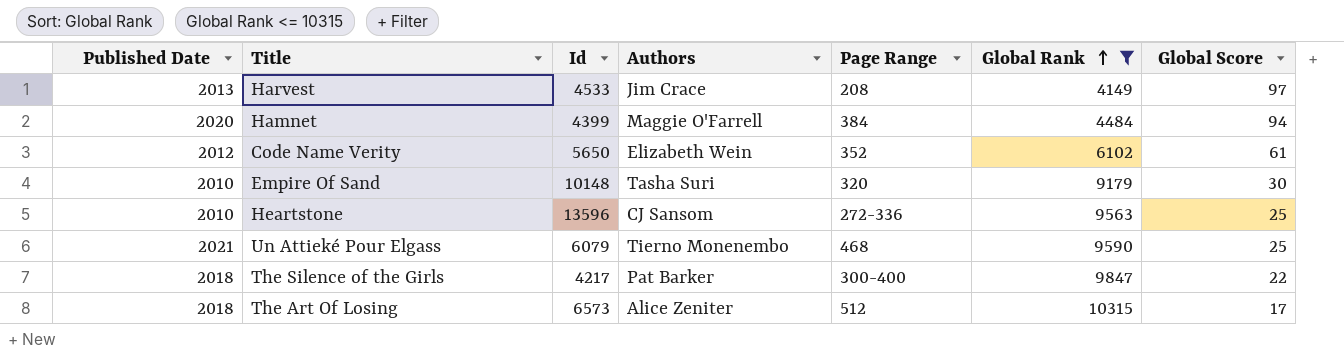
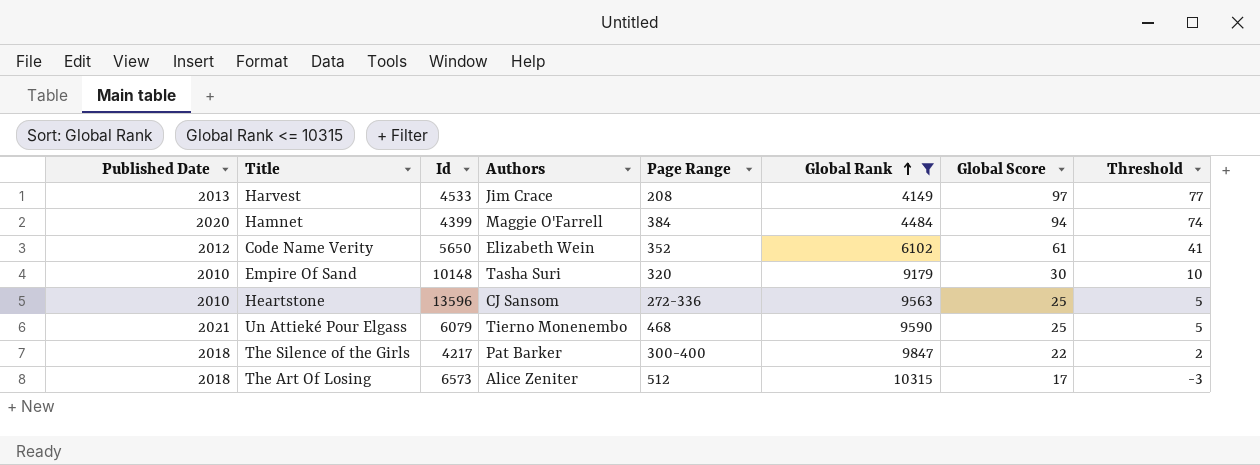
column Threshold | formula: none -> [Global Score] - 20

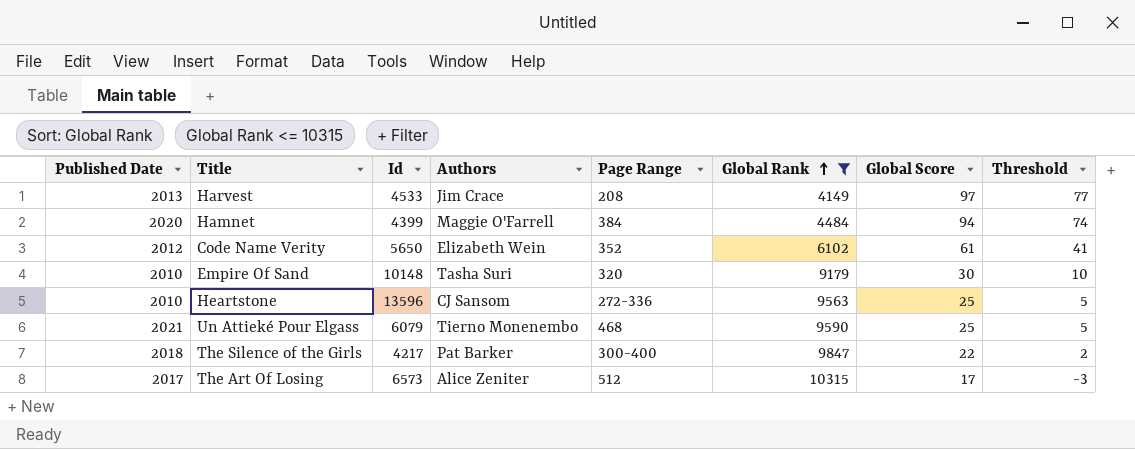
The Art Of Losing | Published Date: 2018 -> 2017

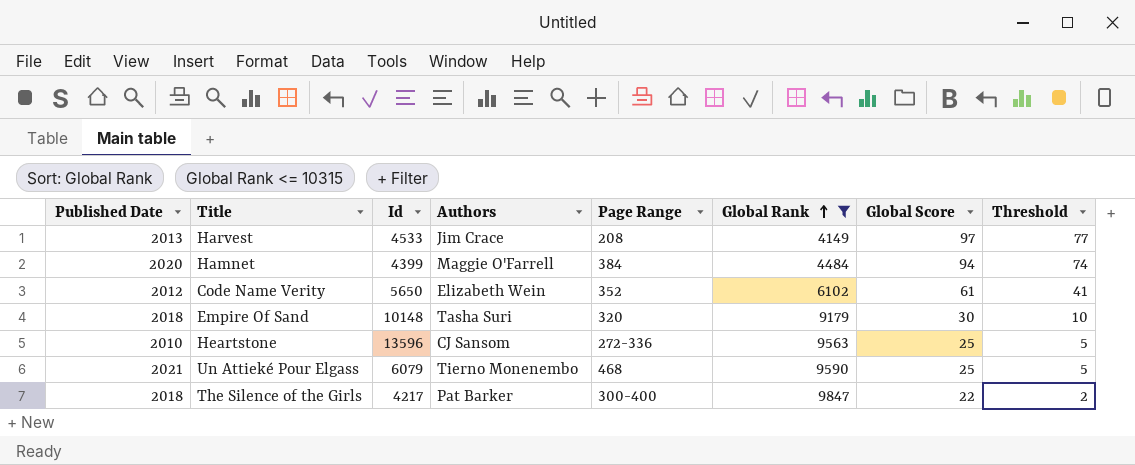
row The Art Of Losing: 2017 | 6573 | Alice Zeniter | 512 | 10315 | 17 | -3 -> none
Empire Of Sand | Published Date: 2010 -> 2018

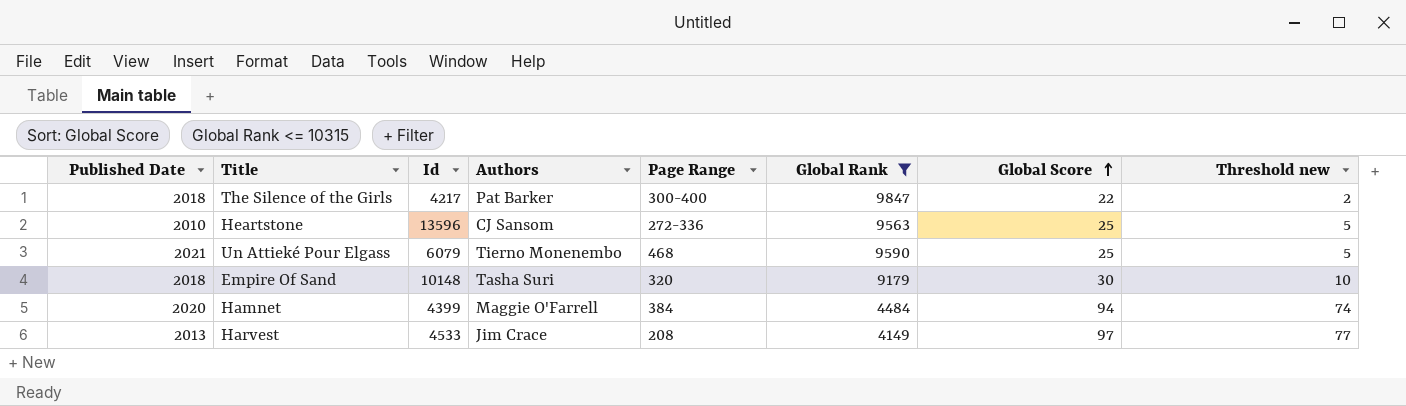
row order: Global Rank ascending -> Global Score ascending
column name: Threshold -> Threshold new
row Code Name Verity: 2012 | 5650 | Elizabeth Wein | 352 | 6102 | 61 | 41 -> none

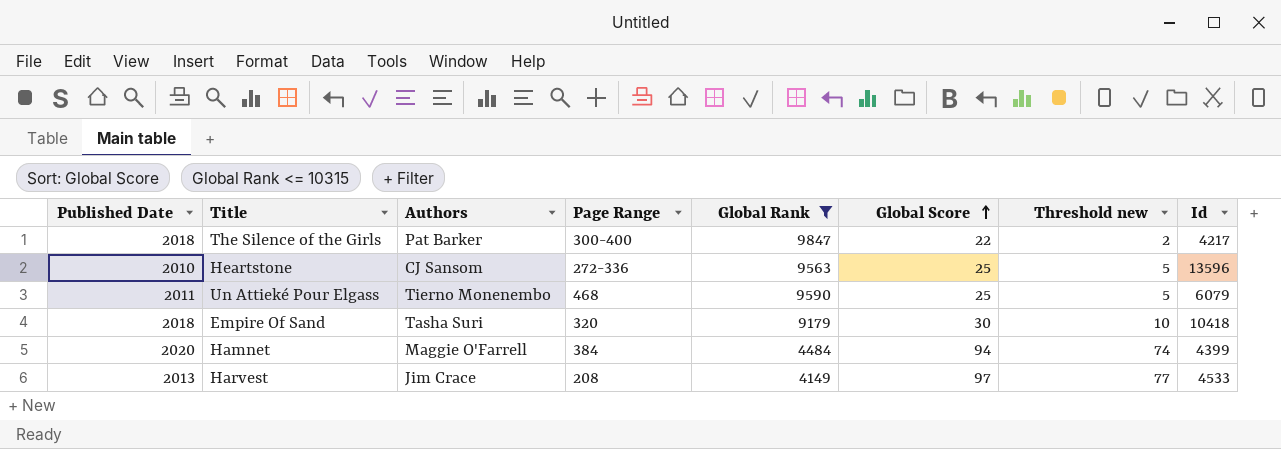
column Id | position: 3 -> 8
Un Attieké Pour Elgass | Published Date: 2021 -> 2011
Empire Of Sand | Id: 10148 -> 10418

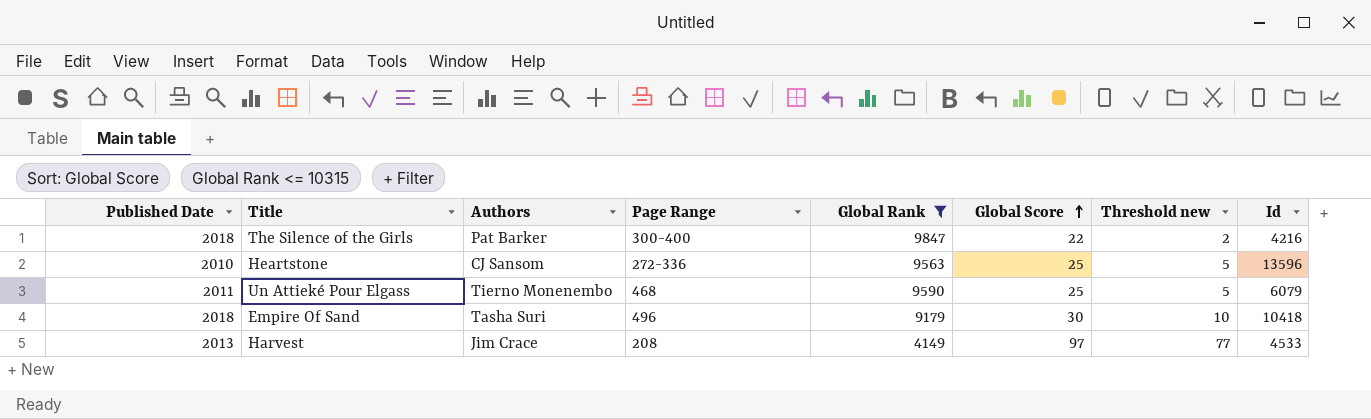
row Hamnet: 2020 | Maggie O'Farrell | 384 | 4484 | 94 | 74 | 4399 -> none
The Silence of the Girls | Id: 4217 -> 4216
Empire Of Sand | Page Range: 320 -> 496

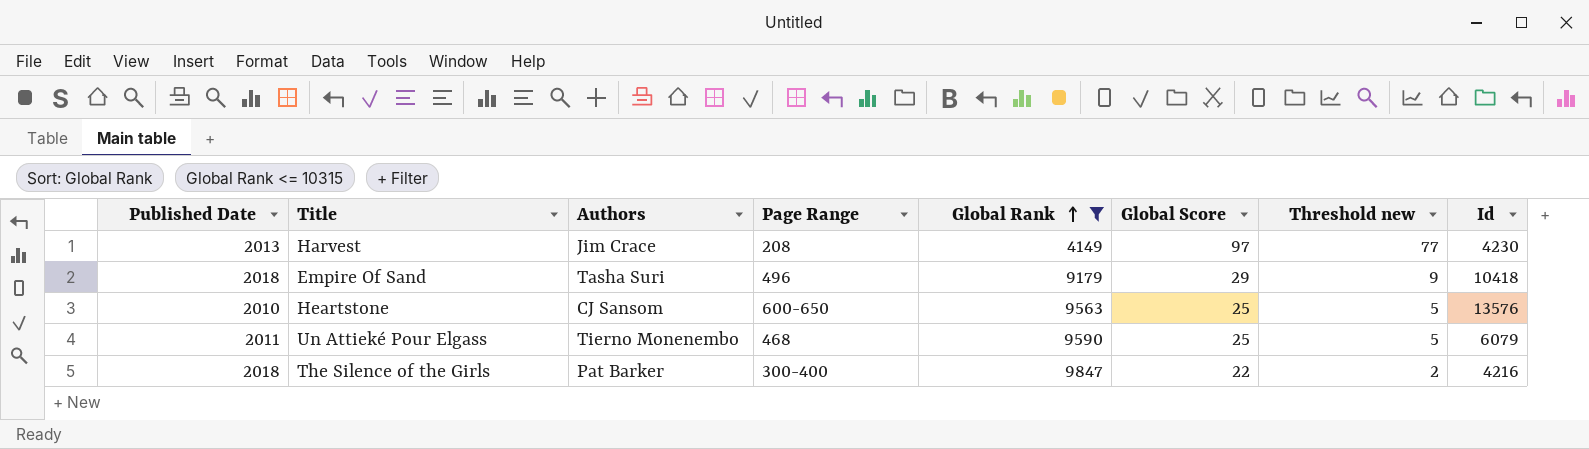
row order: Global Score ascending -> Global Rank ascending
Harvest | Id: 4533 -> 4230
Empire Of Sand | Global Score: 30 -> 29
Empire Of Sand | Threshold new: 10 -> 9
Heartstone | Page Range: 272-336 -> 600-650
Heartstone | Id: 13596 -> 13576

